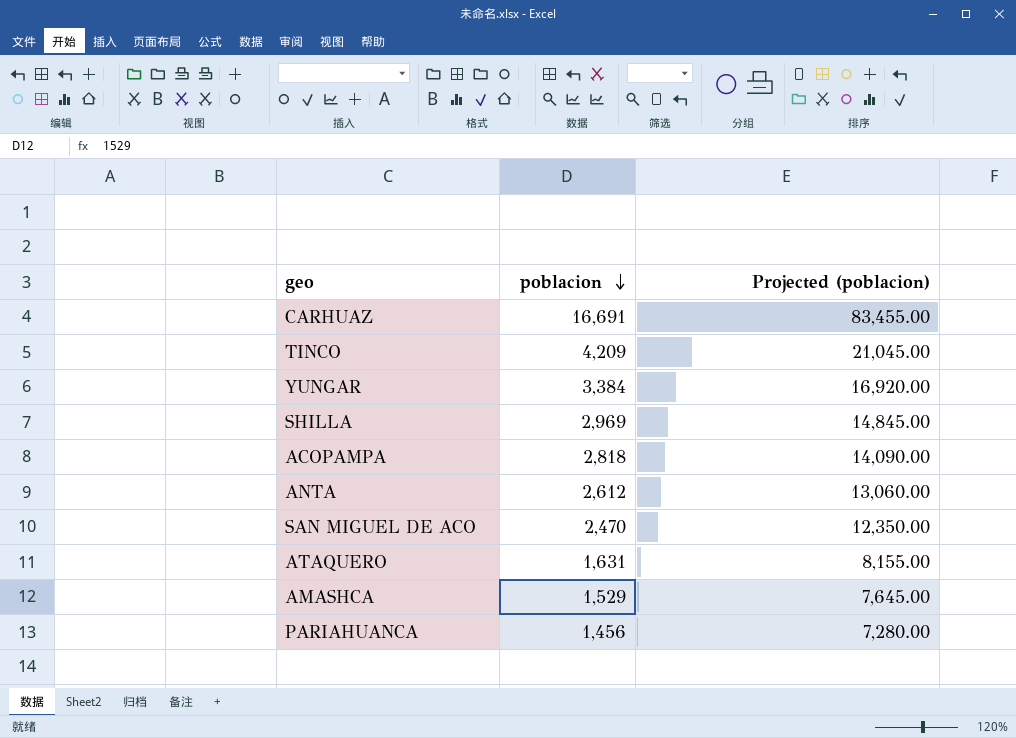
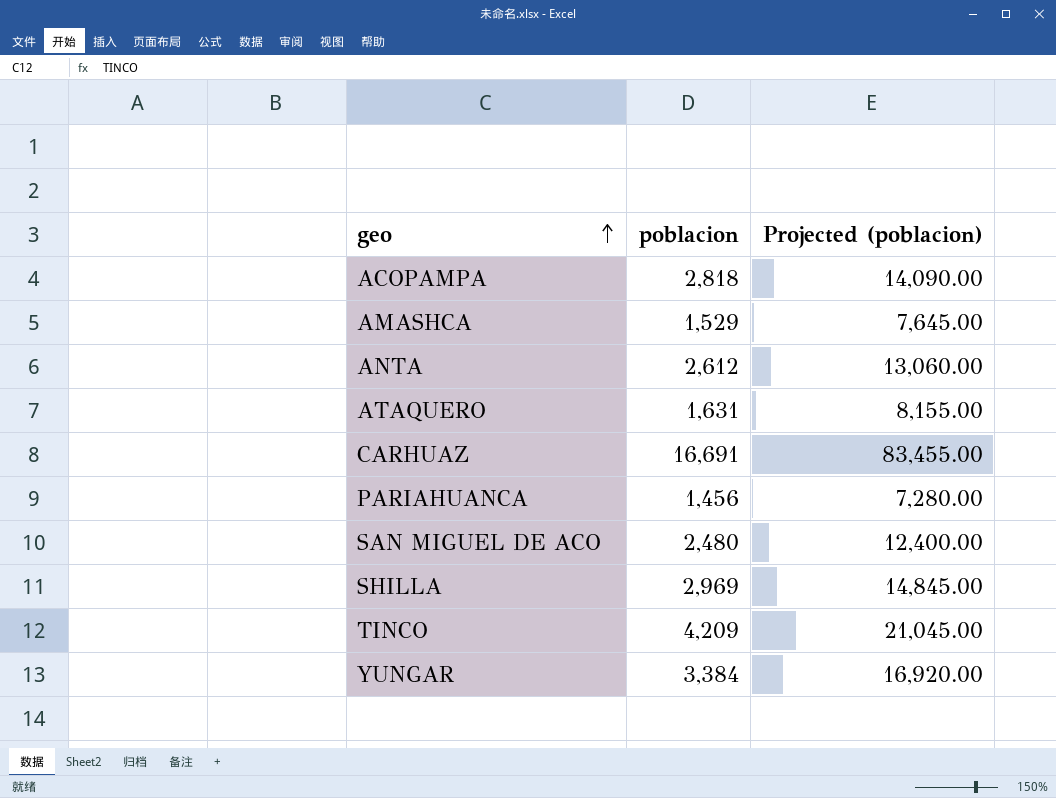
row order: poblacion descending -> geo ascending
SAN MIGUEL DE ACO | poblacion: 2,470 -> 2,480
SAN MIGUEL DE ACO | Projected (poblacion): 12,350.00 -> 12,400.00

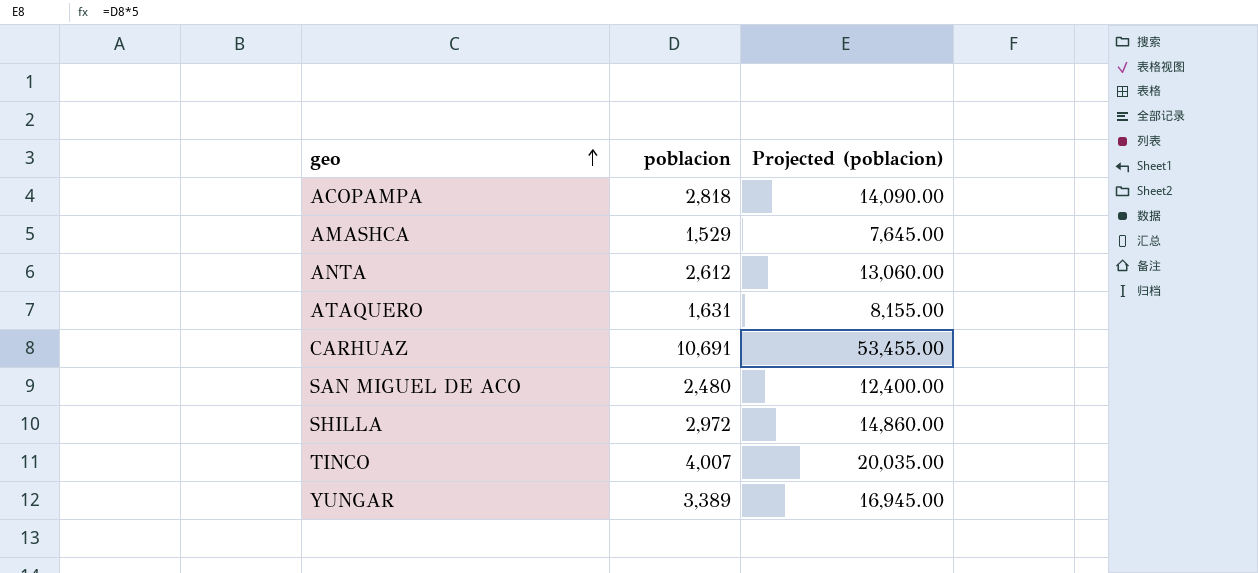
row PARIAHUANCA: 1,456 | 7,280.00 -> none
CARHUAZ | poblacion: 16,691 -> 10,691
CARHUAZ | Projected (poblacion): 83,455.00 -> 53,455.00
SHILLA | poblacion: 2,969 -> 2,972
SHILLA | Projected (poblacion): 14,845.00 -> 14,860.00
TINCO | poblacion: 4,209 -> 4,007
TINCO | Projected (poblacion): 21,045.00 -> 20,035.00
YUNGAR | poblacion: 3,384 -> 3,389
YUNGAR | Projected (poblacion): 16,920.00 -> 16,945.00

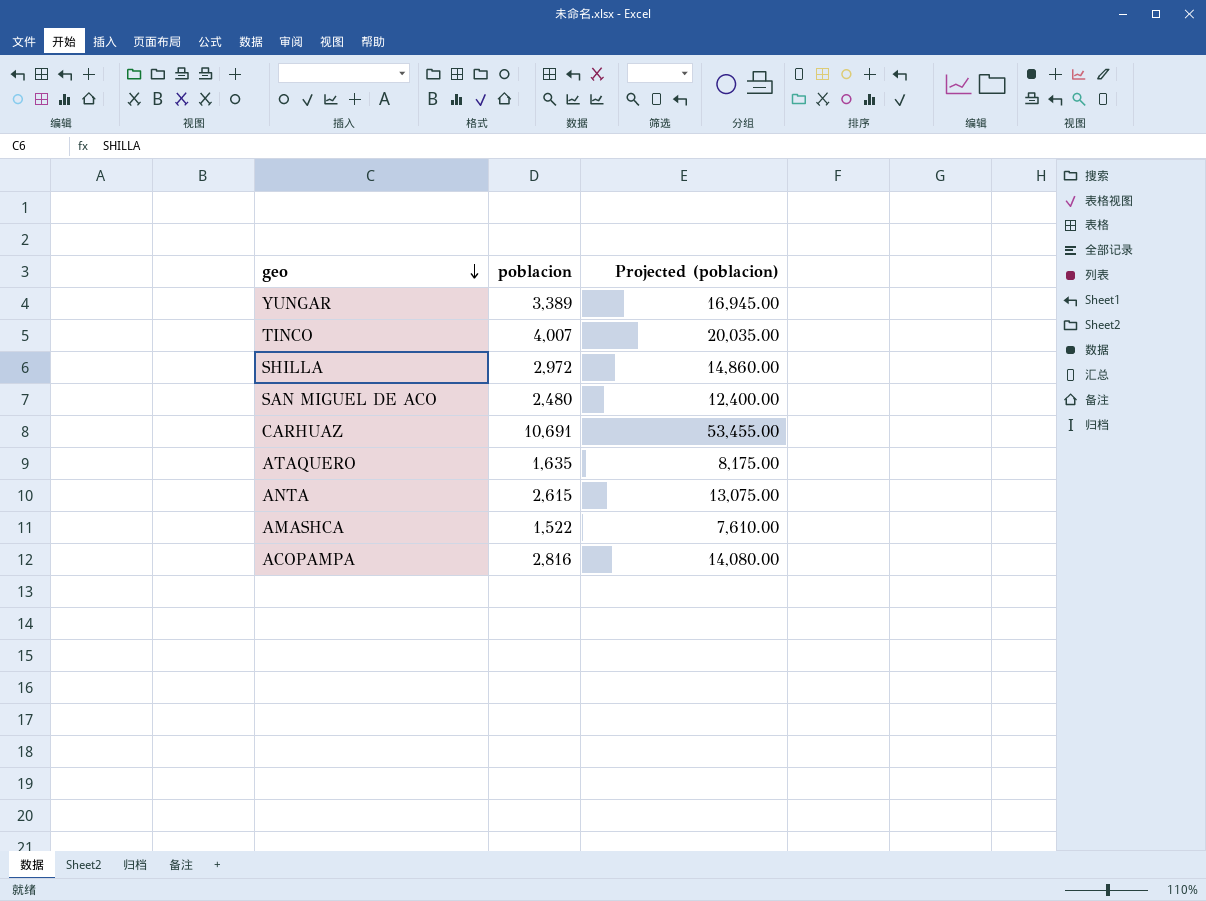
row order: geo ascending -> geo descending
ATAQUERO | poblacion: 1,631 -> 1,635
ATAQUERO | Projected (poblacion): 8,155.00 -> 8,175.00
ANTA | poblacion: 2,612 -> 2,615
ANTA | Projected (poblacion): 13,060.00 -> 13,075.00
AMASHCA | poblacion: 1,529 -> 1,522
AMASHCA | Projected (poblacion): 7,645.00 -> 7,610.00
ACOPAMPA | poblacion: 2,818 -> 2,816
ACOPAMPA | Projected (poblacion): 14,090.00 -> 14,080.00

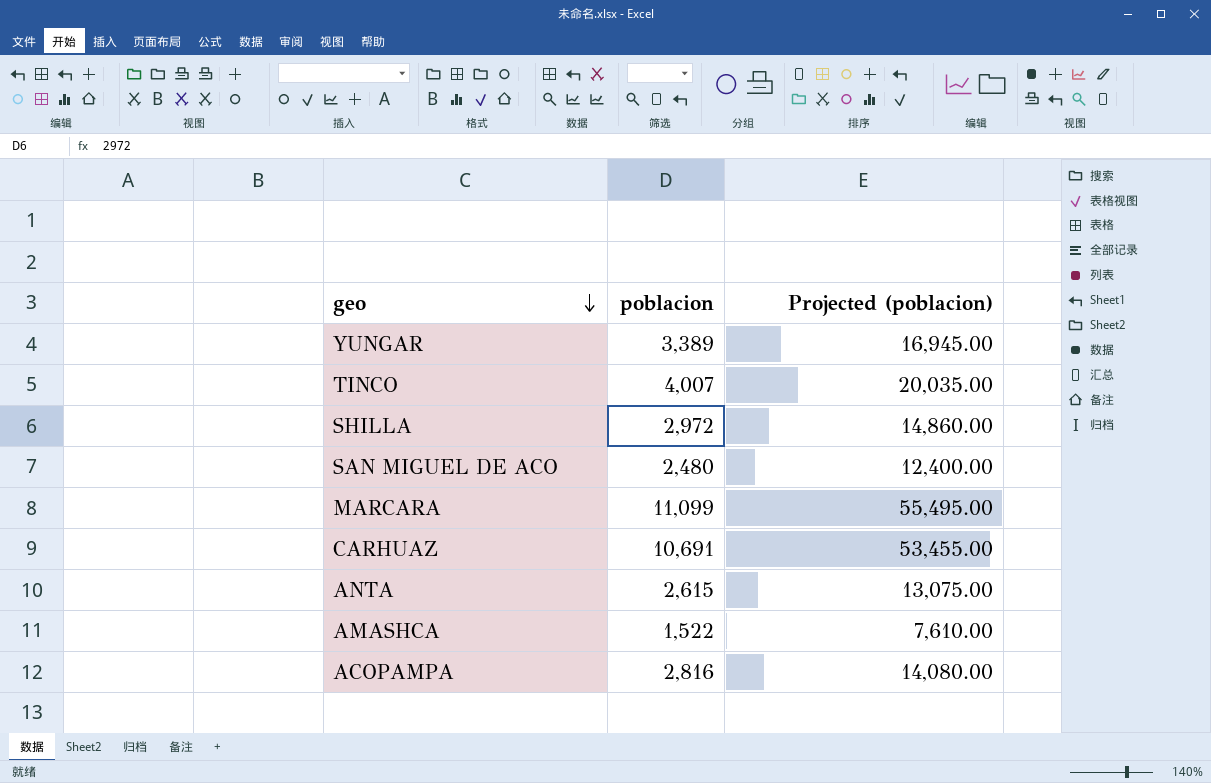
row ATAQUERO: 1,635 | 8,175.00 -> none
row MARCARA: none -> 11,099 | 55,495.00

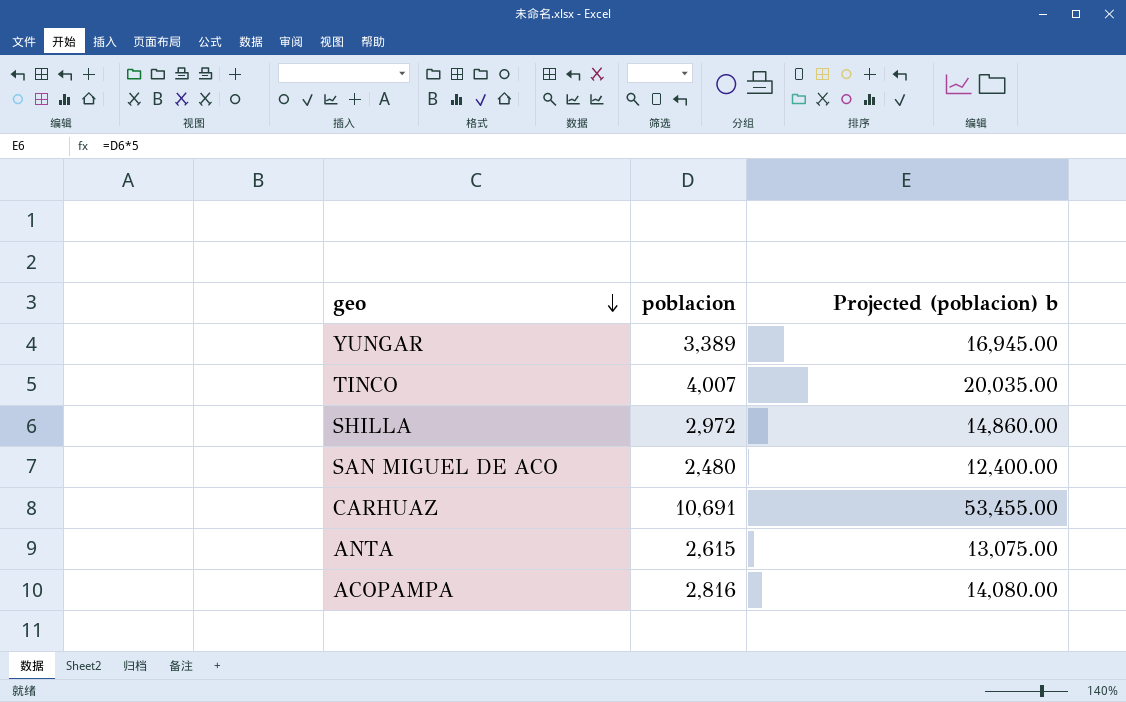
column name: Projected (poblacion) -> Projected (poblacion) b
row MARCARA: 11,099 | 55,495.00 -> none
row AMASHCA: 1,522 | 7,610.00 -> none

